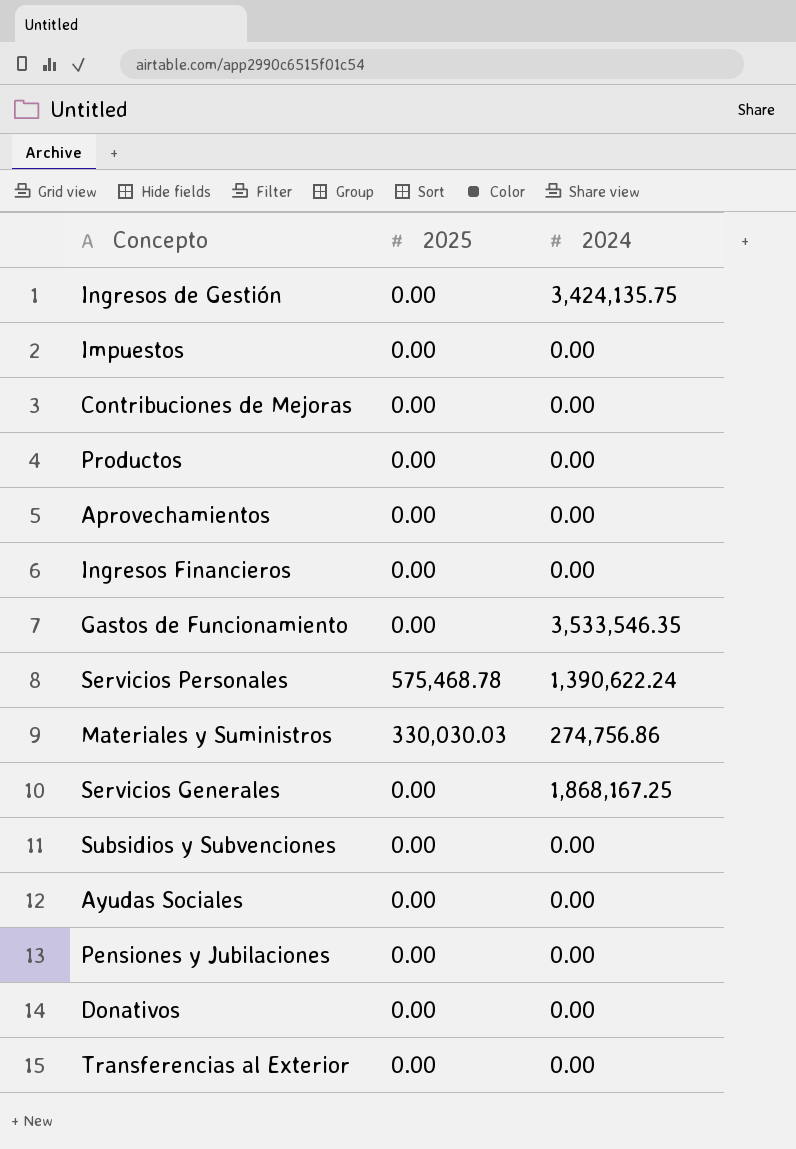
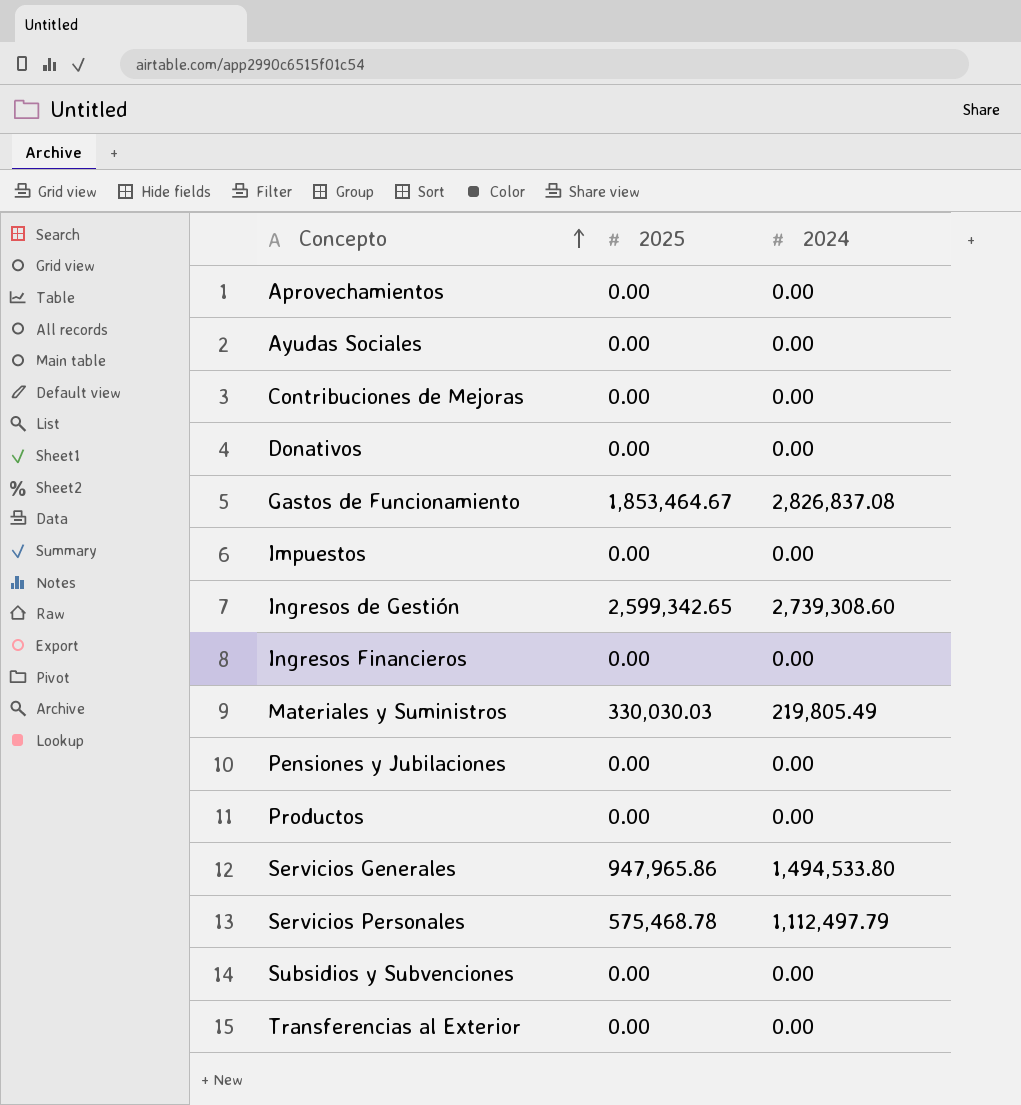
row order: none -> Concepto ascending
Gastos de Funcionamiento | 2025: 0.00 -> 1,853,464.67
Gastos de Funcionamiento | 2024: 3,533,546.35 -> 2,826,837.08
Ingresos de Gestión | 2025: 0.00 -> 2,599,342.65
Ingresos de Gestión | 2024: 3,424,135.75 -> 2,739,308.60
Materiales y Suministros | 2024: 274,756.86 -> 219,805.49
Servicios Generales | 2025: 0.00 -> 947,965.86
Servicios Generales | 2024: 1,868,167.25 -> 1,494,533.80
Servicios Personales | 2024: 1,390,622.24 -> 1,112,497.79

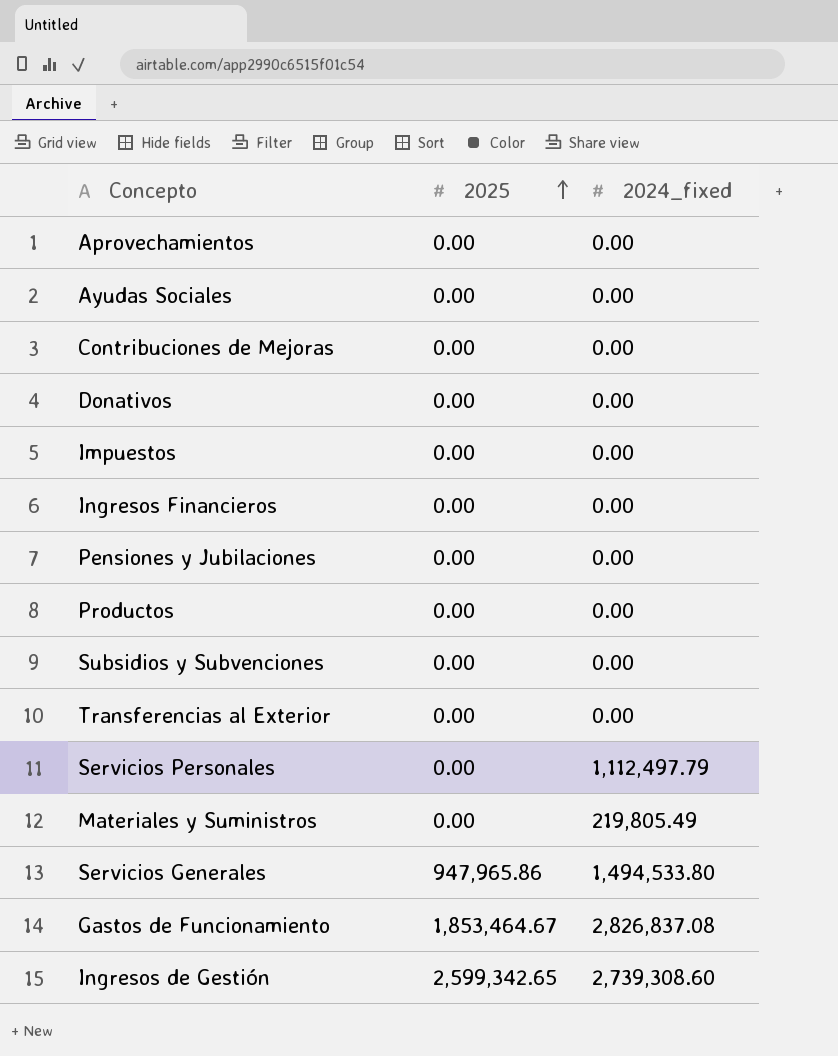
row order: Concepto ascending -> 2025 ascending
column name: 2024 -> 2024_fixed
Servicios Personales | 2025: 575,468.78 -> 0.00
Materiales y Suministros | 2025: 330,030.03 -> 0.00

